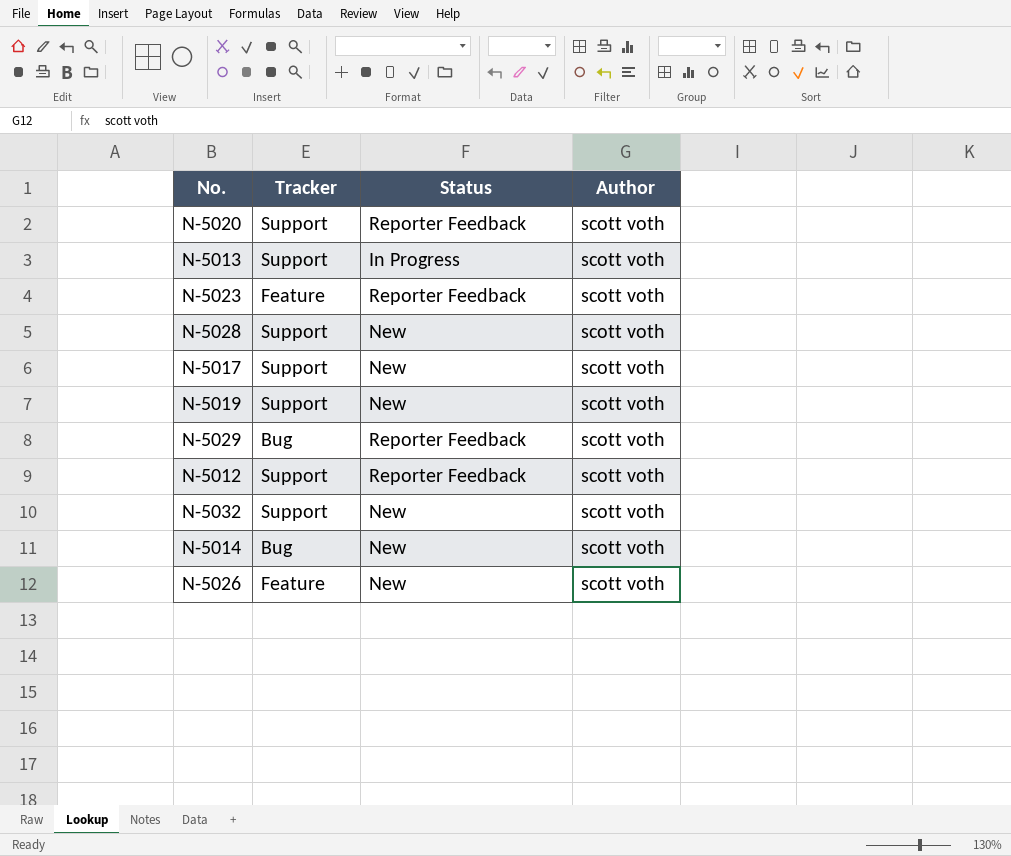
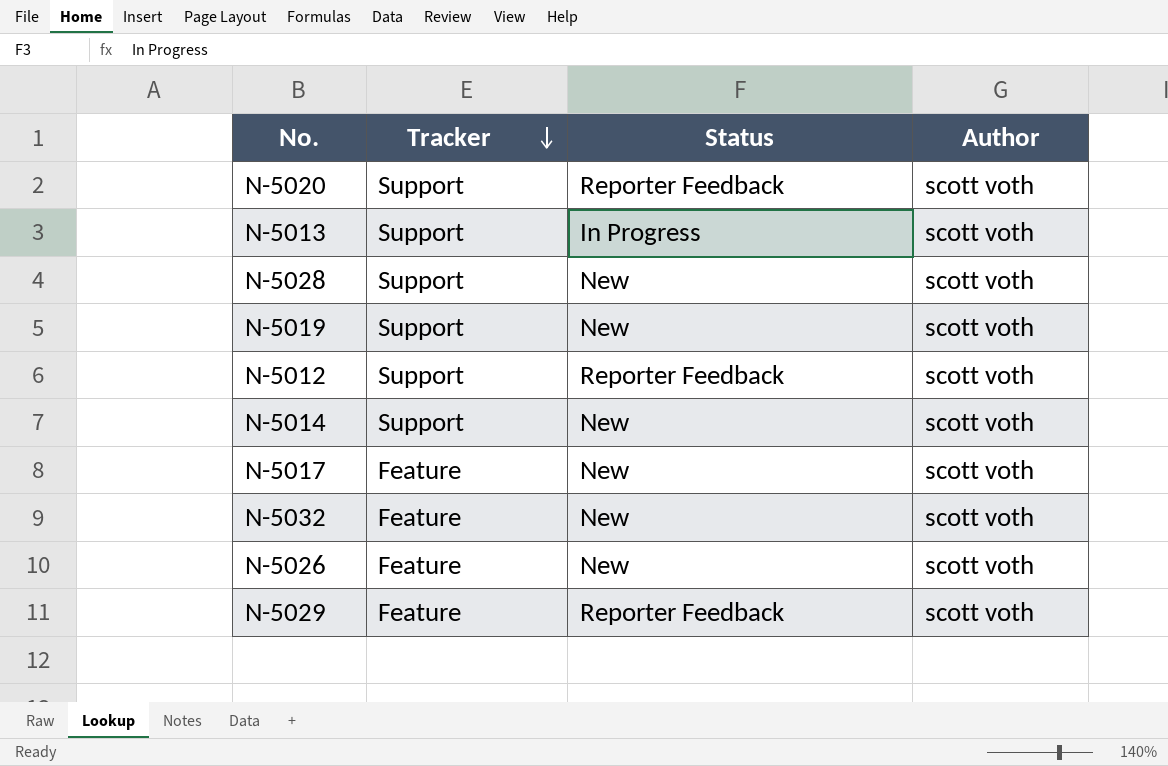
row order: none -> Tracker descending
row N-5023: Feature | Reporter Feedback | scott voth -> none
N-5014 | Tracker: Bug -> Support
N-5017 | Tracker: Support -> Feature
N-5032 | Tracker: Support -> Feature
N-5029 | Tracker: Bug -> Feature

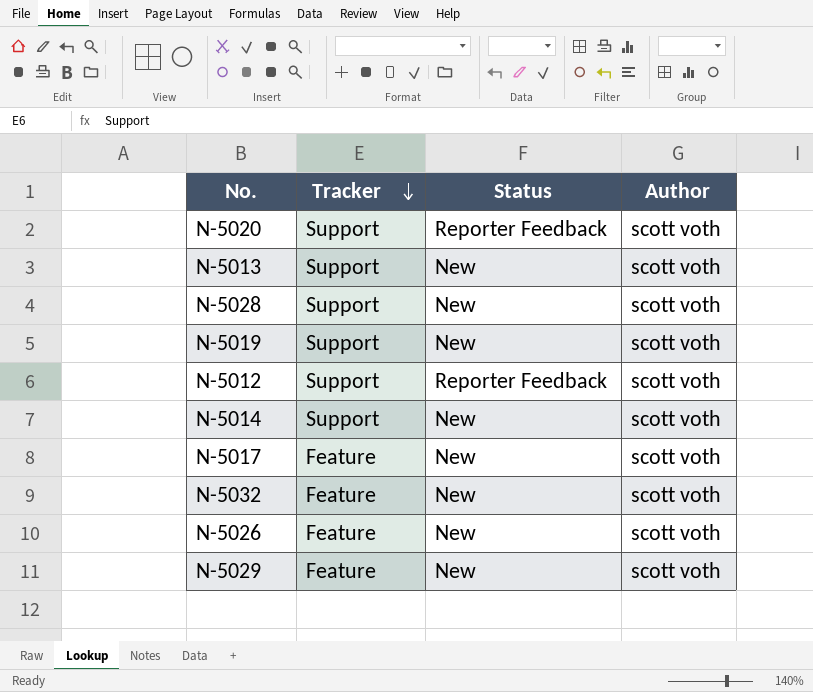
N-5013 | Status: In Progress -> New
N-5029 | Status: Reporter Feedback -> New

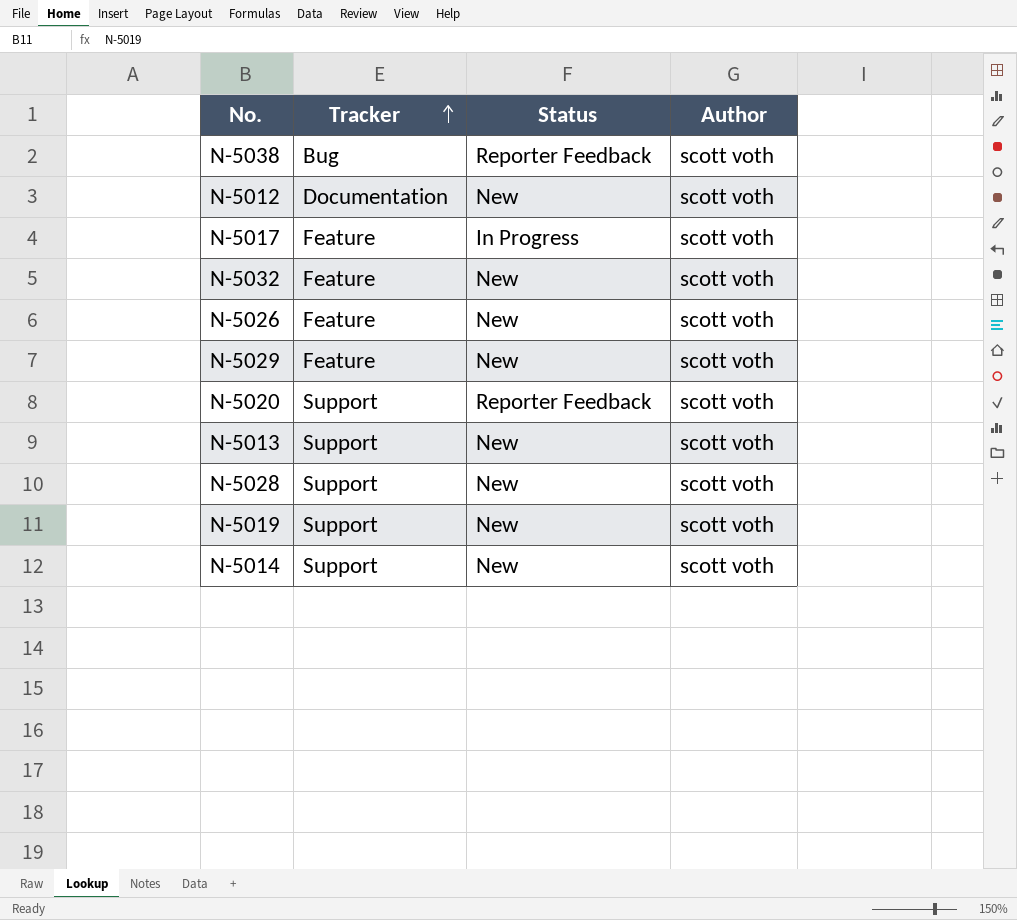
row order: Tracker descending -> Tracker ascending
row N-5038: none -> Bug | Reporter Feedback | scott voth
N-5012 | Tracker: Support -> Documentation
N-5012 | Status: Reporter Feedback -> New
N-5017 | Status: New -> In Progress

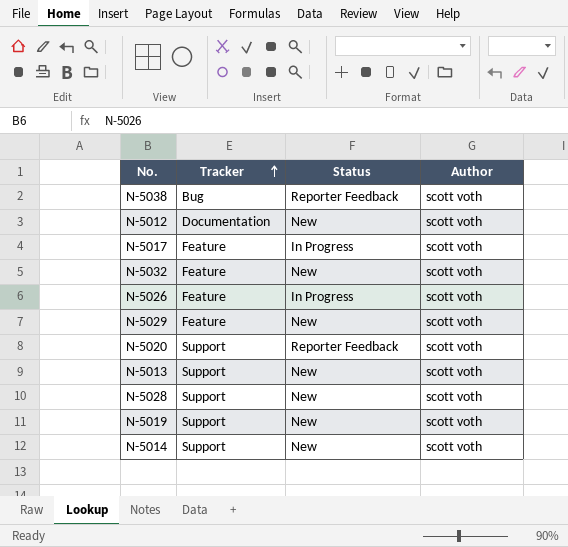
N-5026 | Status: New -> In Progress

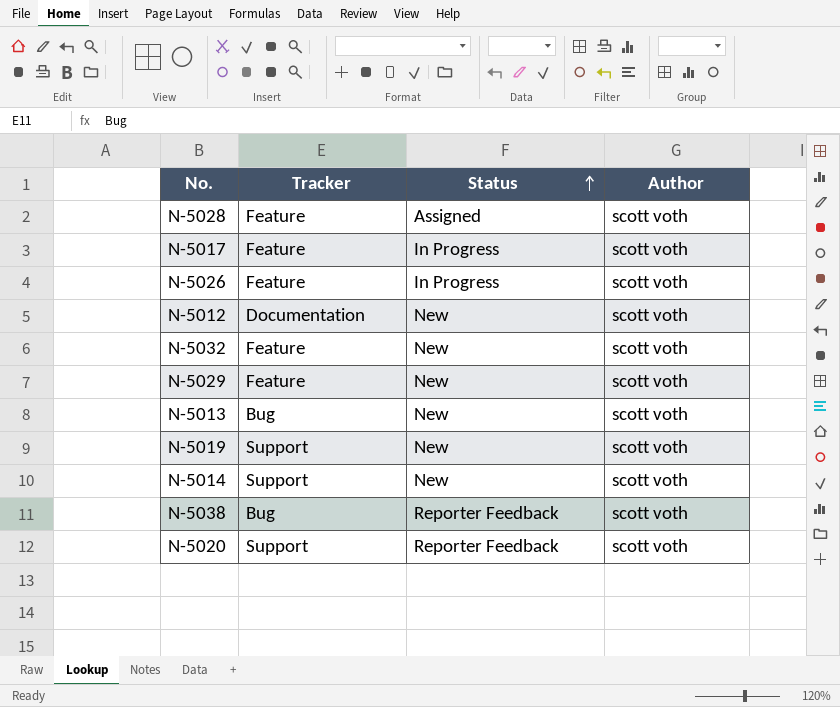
row order: Tracker ascending -> Status ascending
N-5028 | Tracker: Support -> Feature
N-5028 | Status: New -> Assigned
N-5013 | Tracker: Support -> Bug

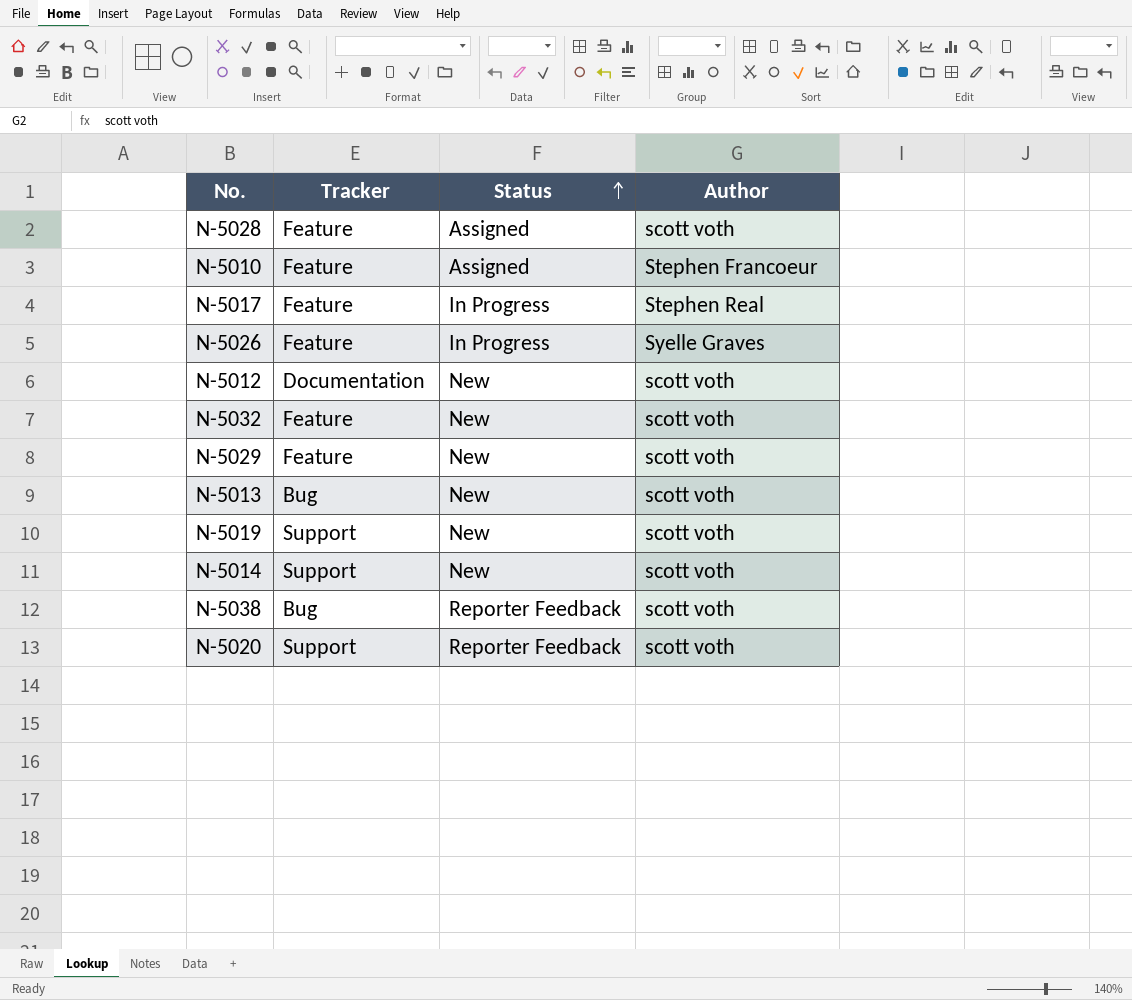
row N-5010: none -> Feature | Assigned | Stephen Francoeur
N-5017 | Author: scott voth -> Stephen Real
N-5026 | Author: scott voth -> Syelle Graves

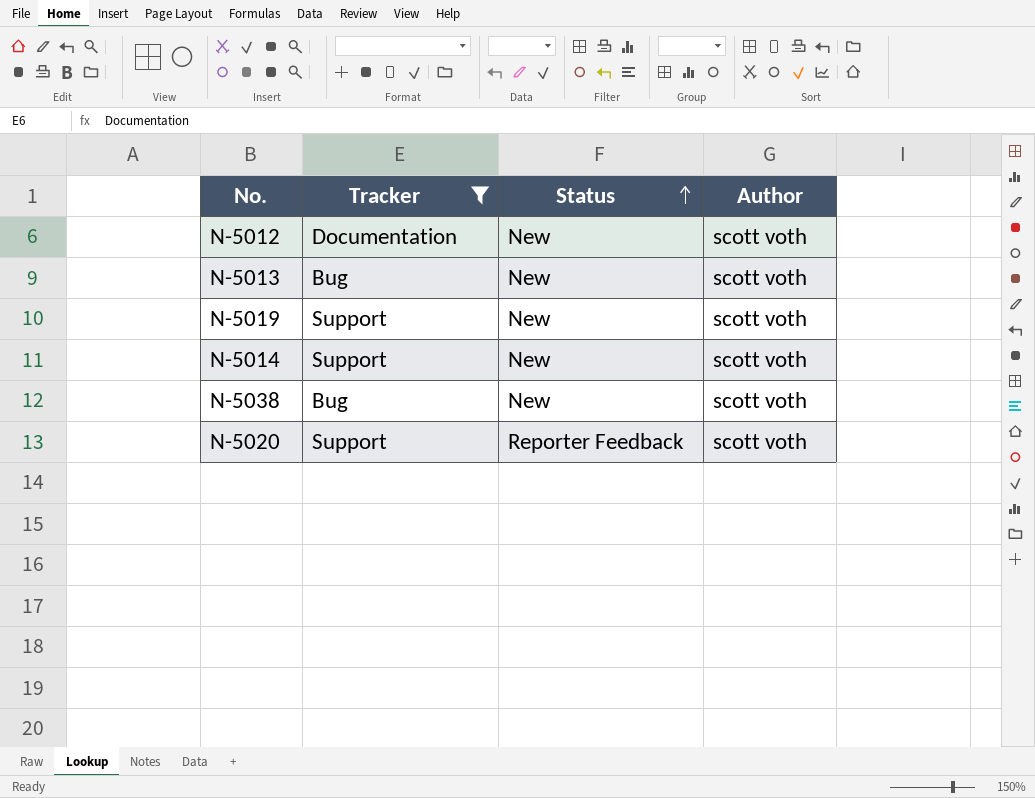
filter: none -> Tracker != Feature
N-5038 | Status: Reporter Feedback -> New

